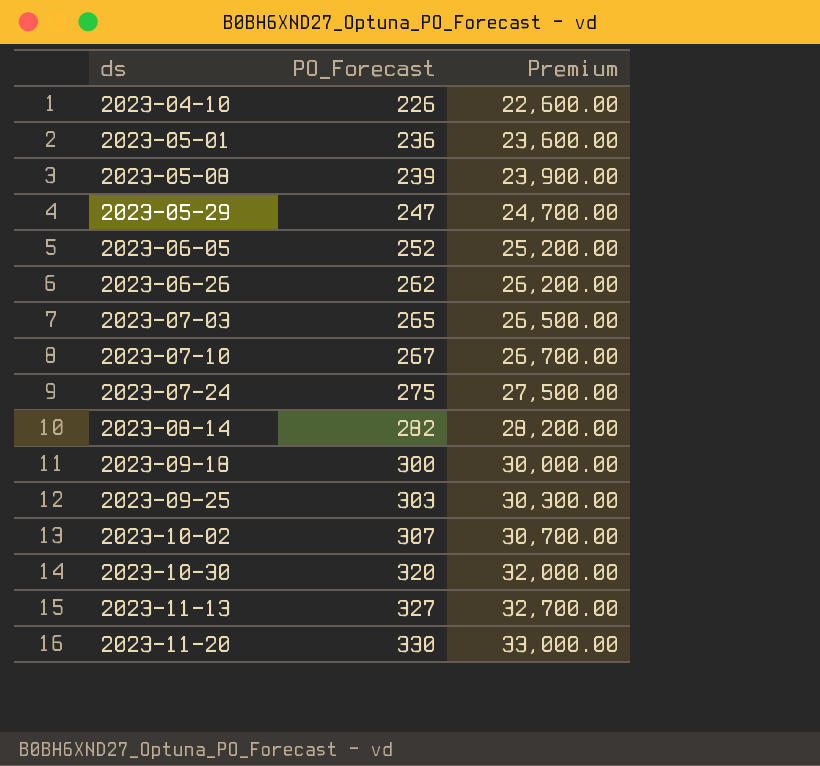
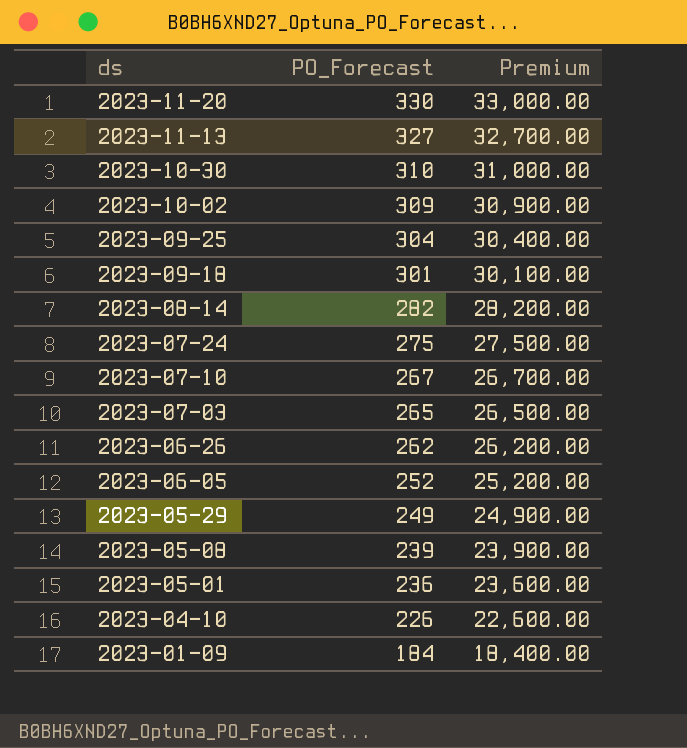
row order: ds ascending -> ds descending
2023-10-30 | PO_Forecast: 320 -> 310
2023-10-30 | Premium: 32,000.00 -> 31,000.00
2023-10-02 | PO_Forecast: 307 -> 309
2023-10-02 | Premium: 30,700.00 -> 30,900.00
2023-09-25 | PO_Forecast: 303 -> 304
2023-09-25 | Premium: 30,300.00 -> 30,400.00
2023-09-18 | PO_Forecast: 300 -> 301
2023-09-18 | Premium: 30,000.00 -> 30,100.00
2023-05-29 | PO_Forecast: 247 -> 249
2023-05-29 | Premium: 24,700.00 -> 24,900.00
row 2023-01-09: none -> 184 | 18,400.00

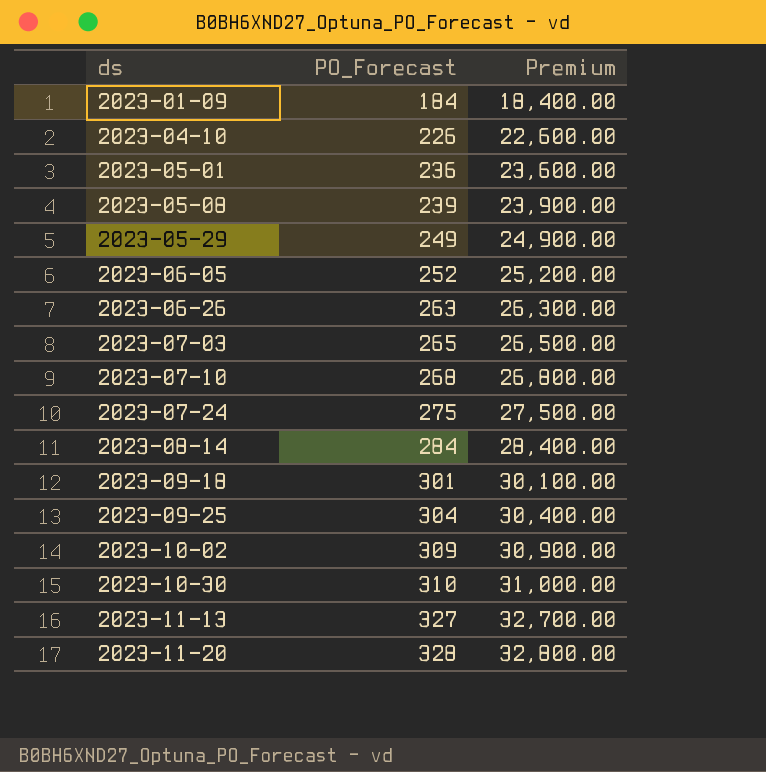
row order: ds descending -> ds ascending
2023-06-26 | PO_Forecast: 262 -> 263
2023-06-26 | Premium: 26,200.00 -> 26,300.00
2023-07-10 | PO_Forecast: 267 -> 268
2023-07-10 | Premium: 26,700.00 -> 26,800.00
2023-08-14 | PO_Forecast: 282 -> 284
2023-08-14 | Premium: 28,200.00 -> 28,400.00
2023-11-20 | PO_Forecast: 330 -> 328
2023-11-20 | Premium: 33,000.00 -> 32,800.00

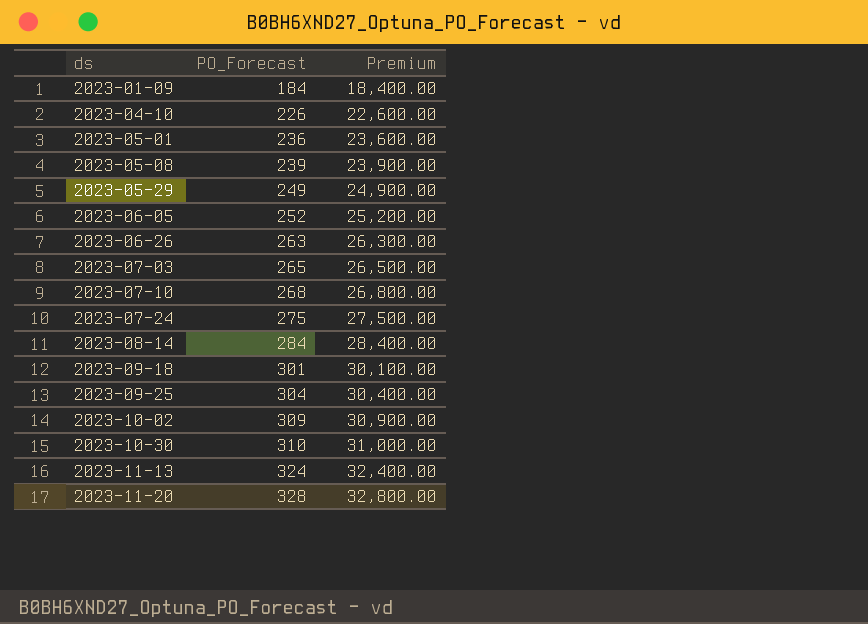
2023-11-13 | PO_Forecast: 327 -> 324
2023-11-13 | Premium: 32,700.00 -> 32,400.00

